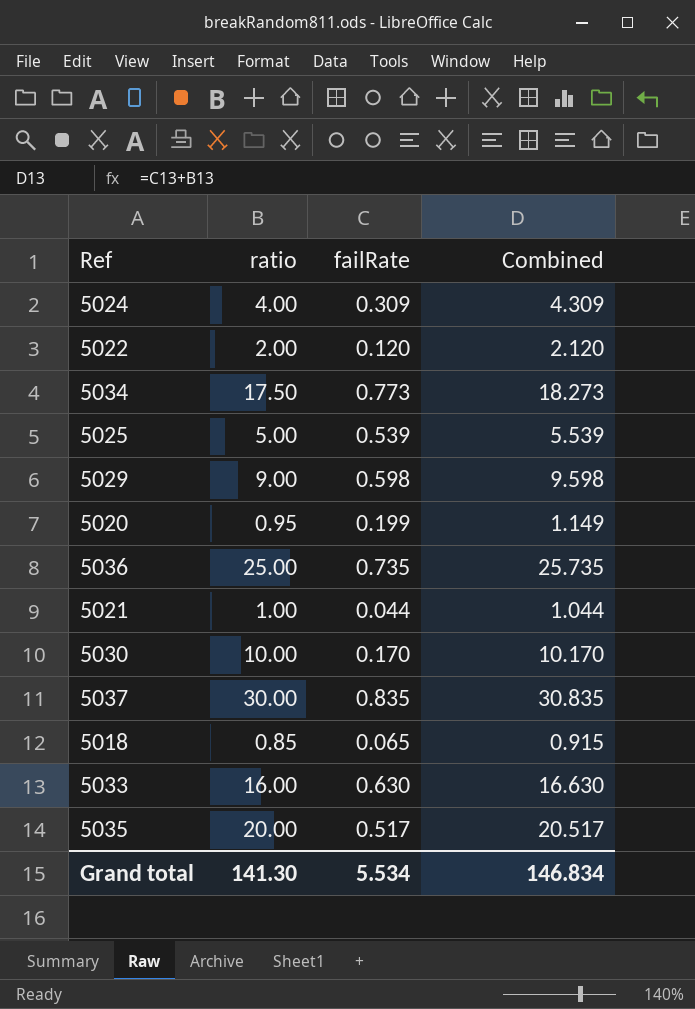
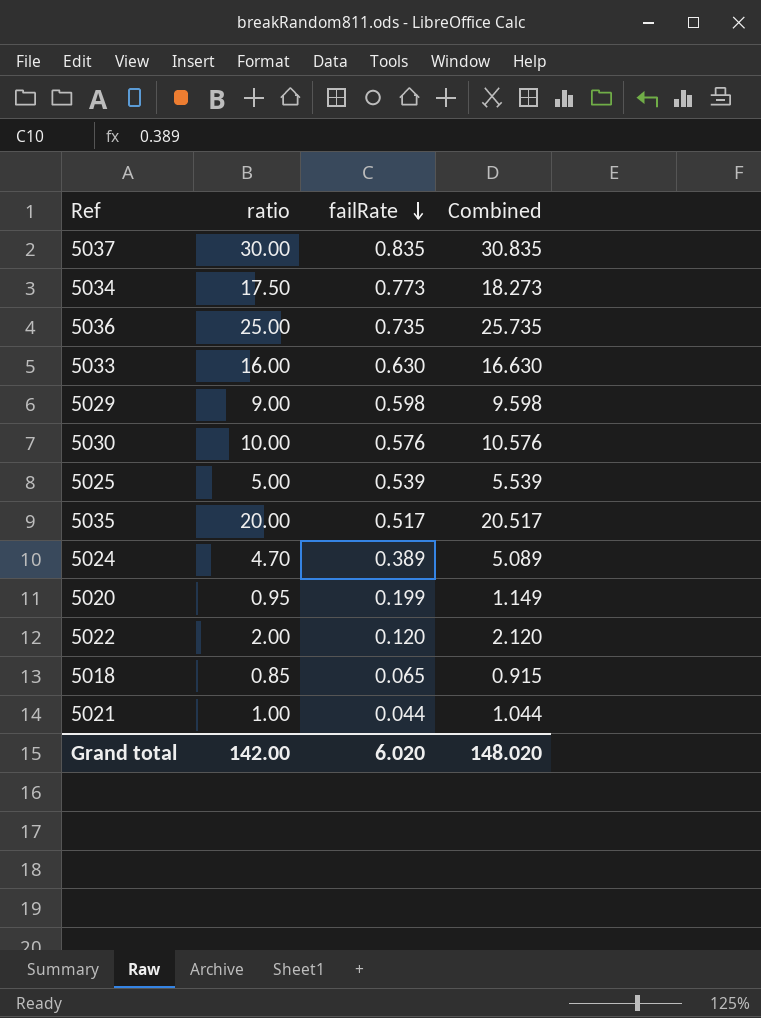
row order: none -> failRate descending
5030 | failRate: 0.170 -> 0.576
5030 | Combined: 10.170 -> 10.576
5024 | ratio: 4.00 -> 4.70
5024 | failRate: 0.309 -> 0.389
5024 | Combined: 4.309 -> 5.089
Grand total | ratio: 141.30 -> 142.00
Grand total | failRate: 5.534 -> 6.020
Grand total | Combined: 146.834 -> 148.020

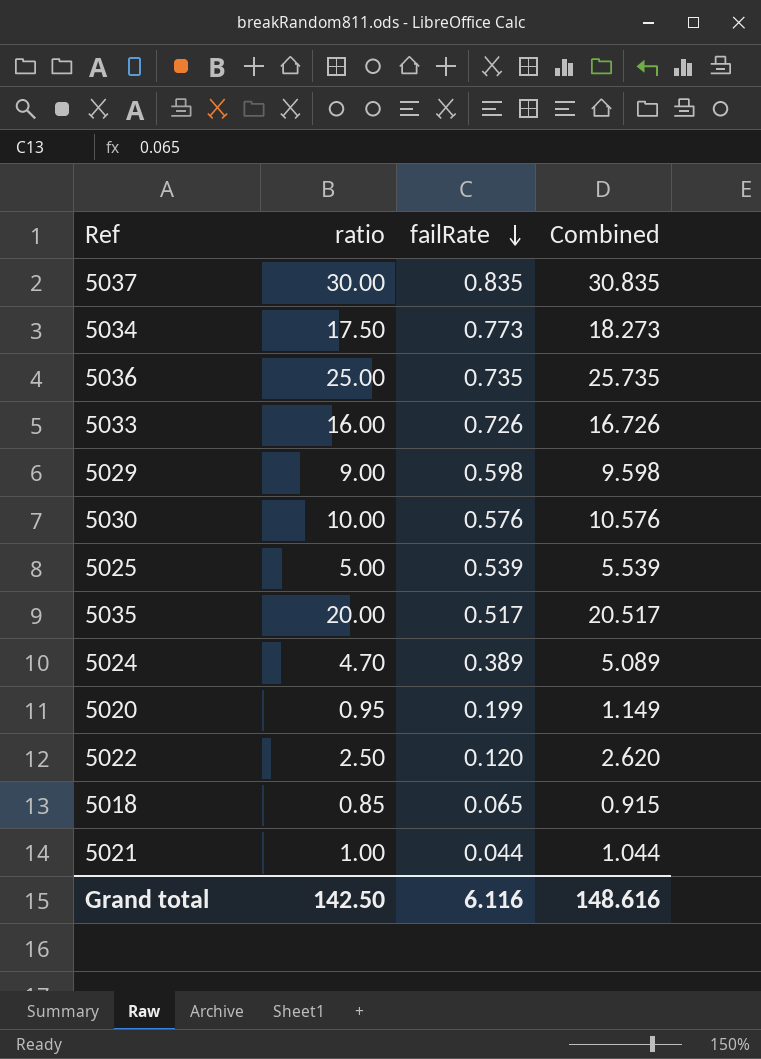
5033 | failRate: 0.630 -> 0.726
5033 | Combined: 16.630 -> 16.726
5022 | ratio: 2.00 -> 2.50
5022 | Combined: 2.120 -> 2.620
Grand total | ratio: 142.00 -> 142.50
Grand total | failRate: 6.020 -> 6.116
Grand total | Combined: 148.020 -> 148.616

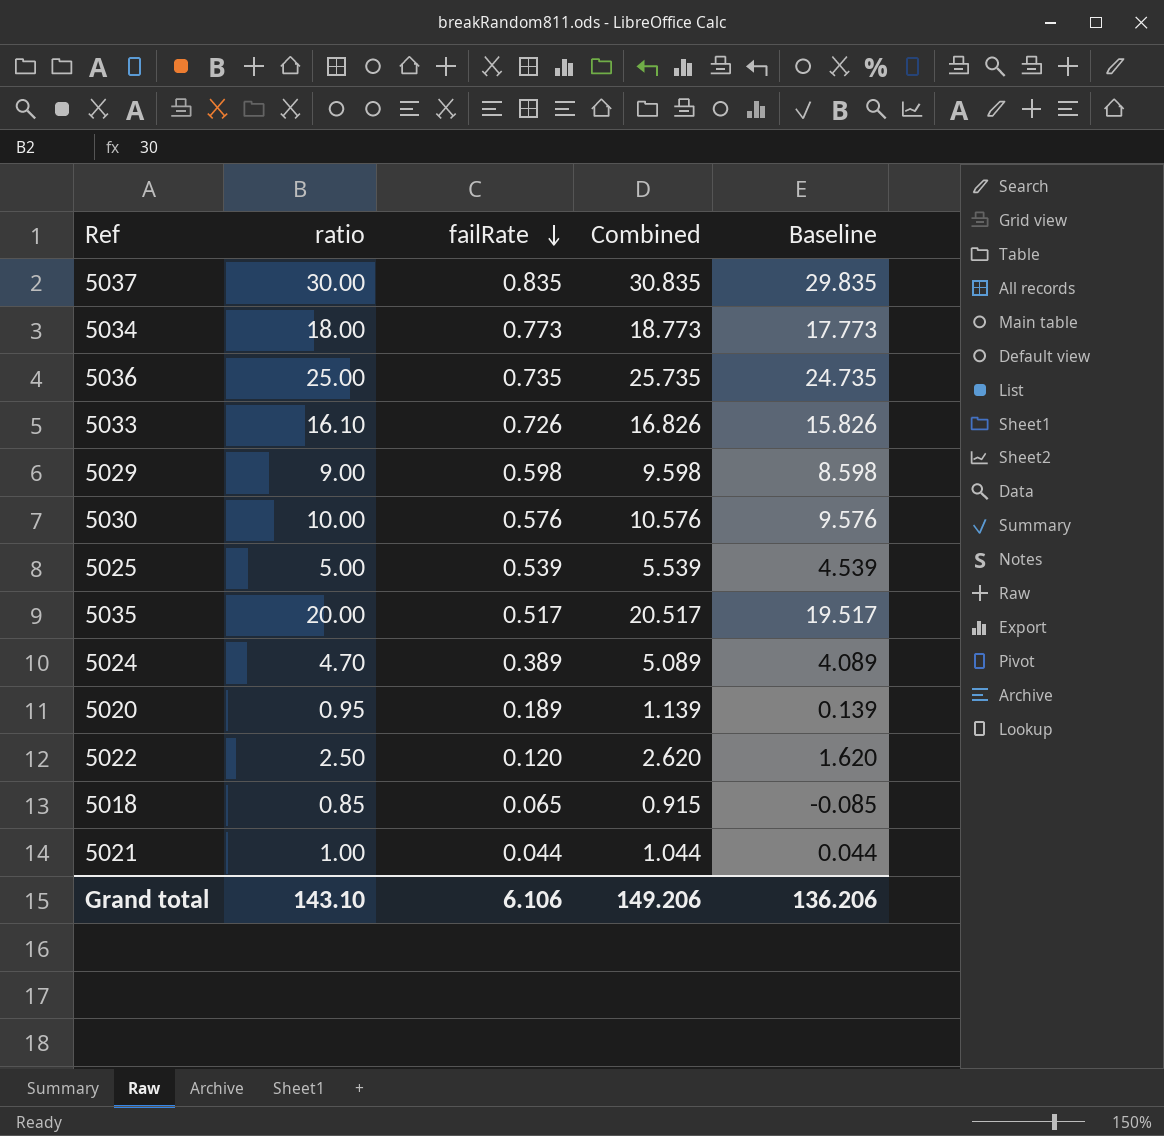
column Baseline | formula: none -> [Combined] - 1
5034 | ratio: 17.50 -> 18.00
5034 | Combined: 18.273 -> 18.773
5033 | ratio: 16.00 -> 16.10
5033 | Combined: 16.726 -> 16.826
5020 | failRate: 0.199 -> 0.189
5020 | Combined: 1.149 -> 1.139
Grand total | ratio: 142.50 -> 143.10
Grand total | failRate: 6.116 -> 6.106
Grand total | Combined: 148.616 -> 149.206

